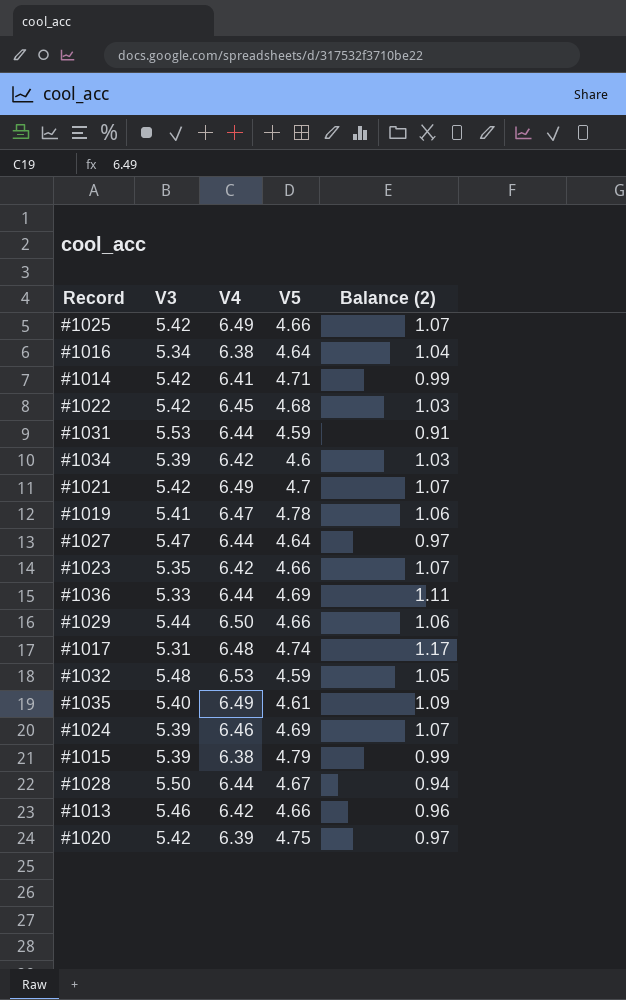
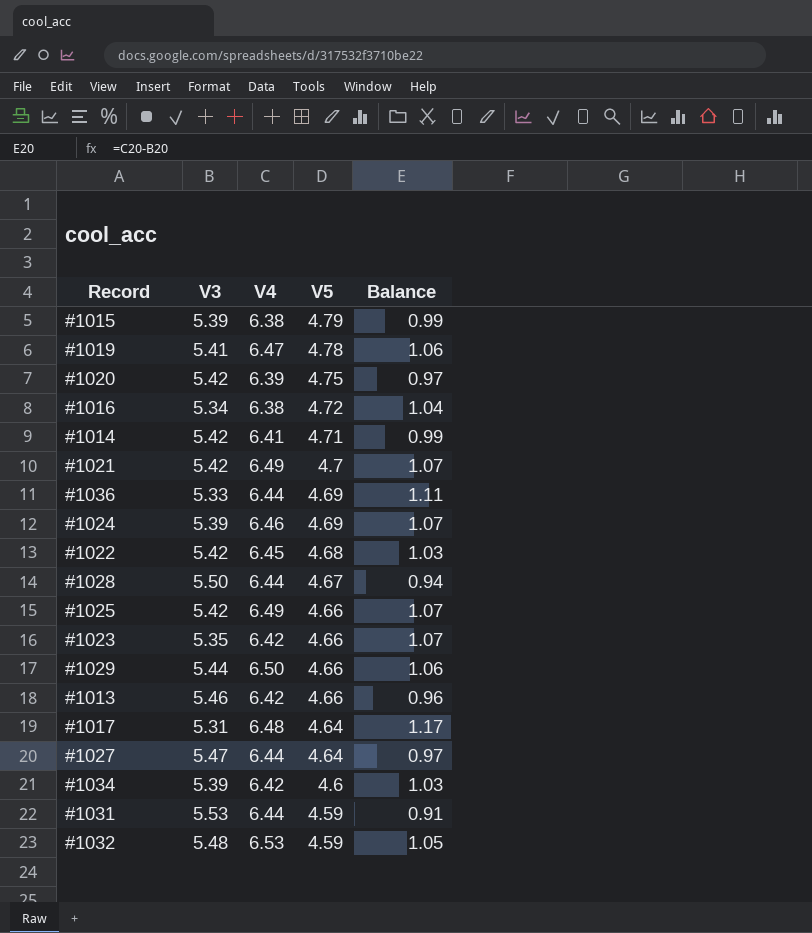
row order: none -> V5 descending
column name: Balance (2) -> Balance
row #1035: 5.40 | 6.49 | 4.61 | 1.09 -> none
#1016 | V5: 4.64 -> 4.72
#1017 | V5: 4.74 -> 4.64

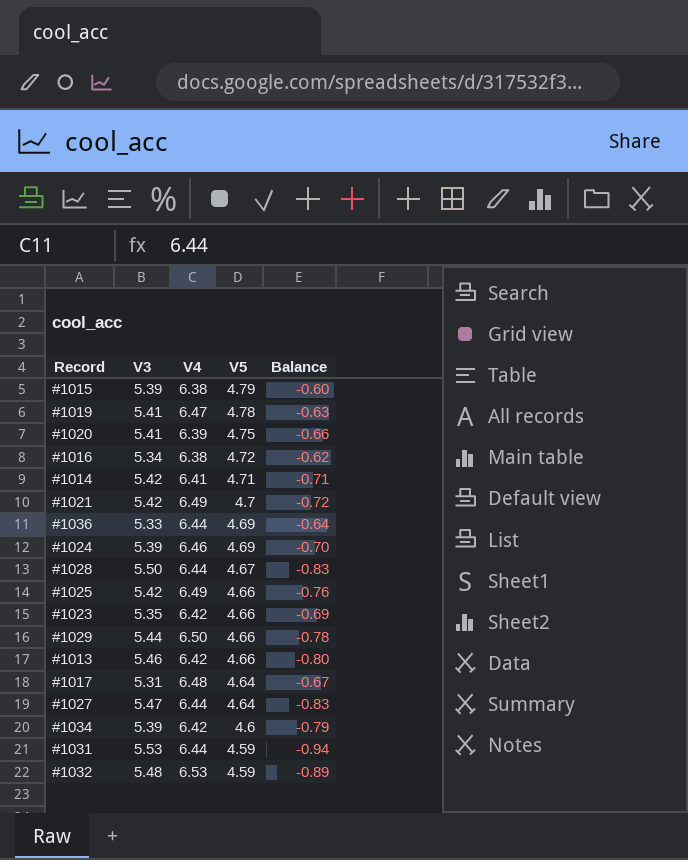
column Balance | formula: [V4] - [V3] -> [V5] - [V3]
row #1022: 5.42 | 6.45 | 4.68 | 1.03 -> none
#1020 | V3: 5.42 -> 5.41

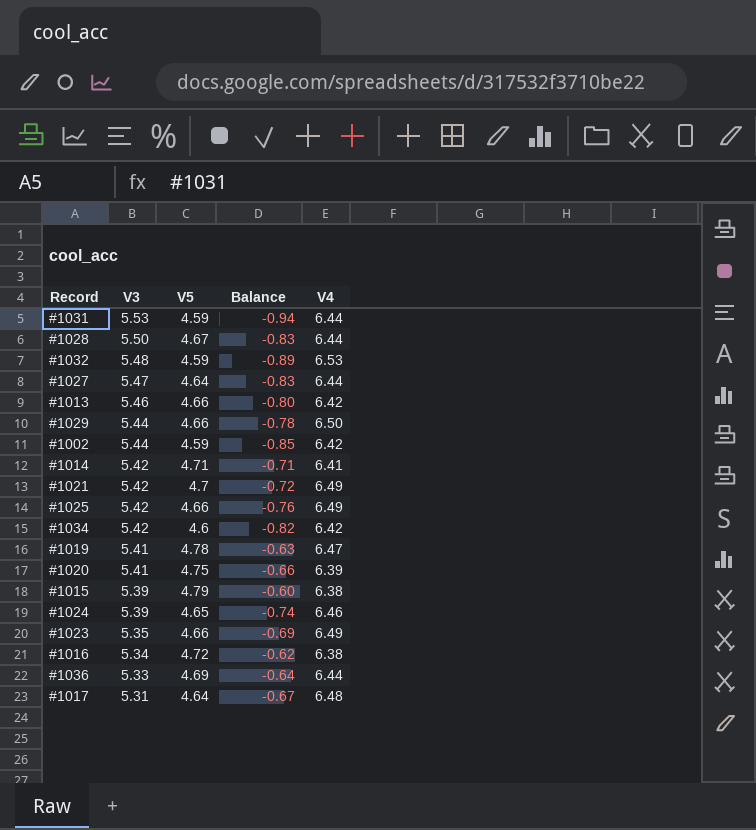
row order: V5 descending -> V3 descending
column V4 | position: 3 -> 5
row #1002: none -> 5.44 | 4.59 | -0.85 | 6.42
#1034 | V3: 5.39 -> 5.42
#1034 | Balance: -0.79 -> -0.82
#1024 | V5: 4.69 -> 4.65
#1024 | Balance: -0.70 -> -0.74
#1023 | V4: 6.42 -> 6.49

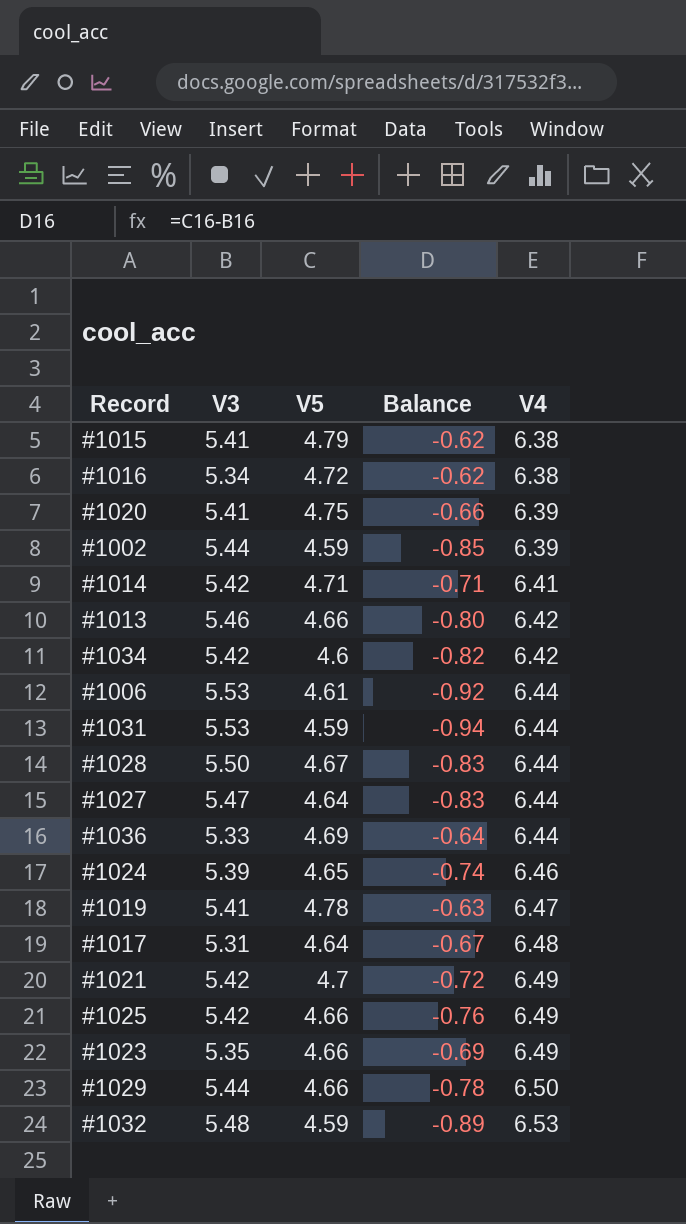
row order: V3 descending -> V4 ascending
#1015 | V3: 5.39 -> 5.41
#1015 | Balance: -0.60 -> -0.62
#1002 | V4: 6.42 -> 6.39
row #1006: none -> 5.53 | 4.61 | -0.92 | 6.44

